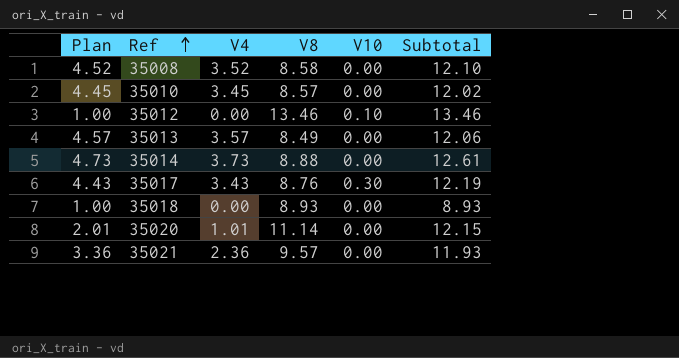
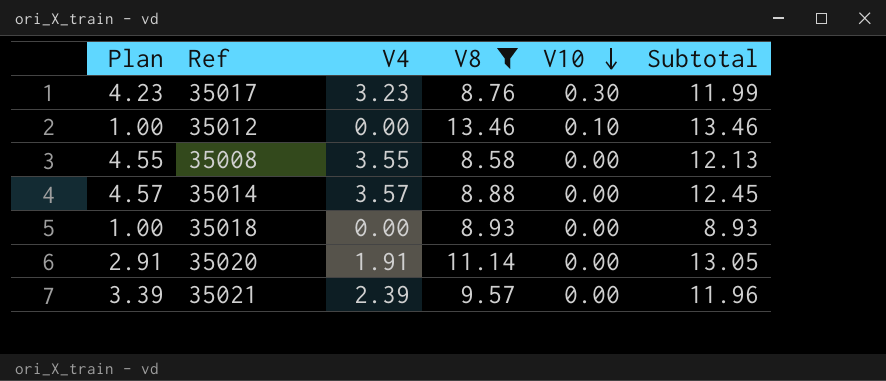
filter: none -> V8 >= 8.58
row order: Ref ascending -> V10 descending
35017 | Plan: 4.43 -> 4.23
35017 | V4: 3.43 -> 3.23
35017 | Subtotal: 12.19 -> 11.99
35008 | Plan: 4.52 -> 4.55
35008 | V4: 3.52 -> 3.55
35008 | Subtotal: 12.10 -> 12.13
35014 | Plan: 4.73 -> 4.57
35014 | V4: 3.73 -> 3.57
35014 | Subtotal: 12.61 -> 12.45
35020 | Plan: 2.01 -> 2.91
35020 | V4: 1.01 -> 1.91
35020 | Subtotal: 12.15 -> 13.05
35021 | Plan: 3.36 -> 3.39
35021 | V4: 2.36 -> 2.39
35021 | Subtotal: 11.93 -> 11.96

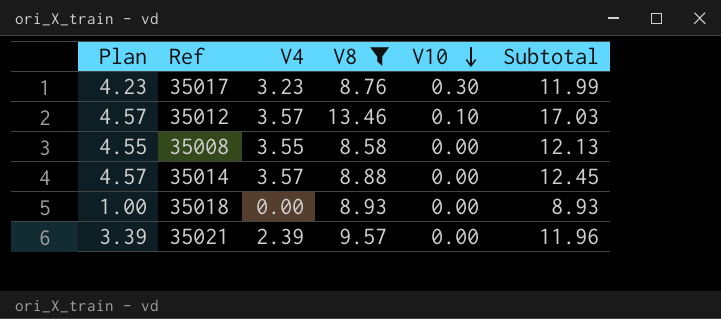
row 35020: 2.91 | 1.91 | 11.14 | 0.00 | 13.05 -> none
35012 | Plan: 1.00 -> 4.57
35012 | V4: 0.00 -> 3.57
35012 | Subtotal: 13.46 -> 17.03

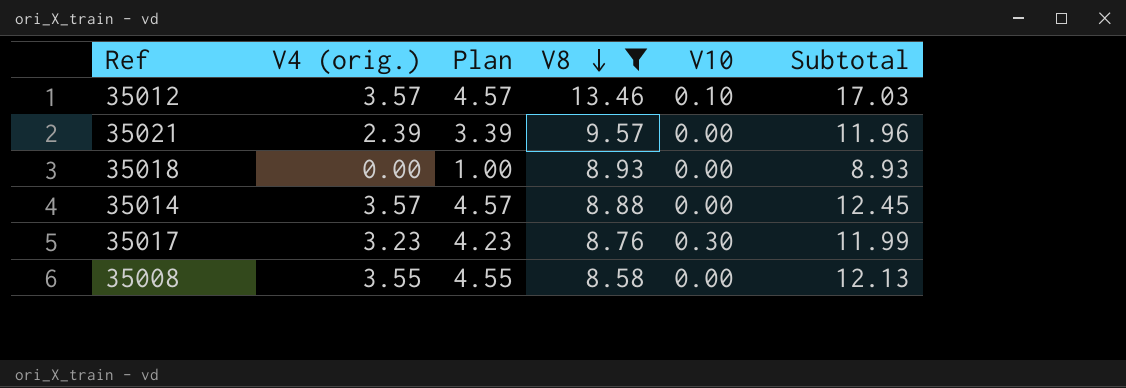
row order: V10 descending -> V8 descending
column name: V4 -> V4 (orig.)
column Plan | position: 1 -> 3

